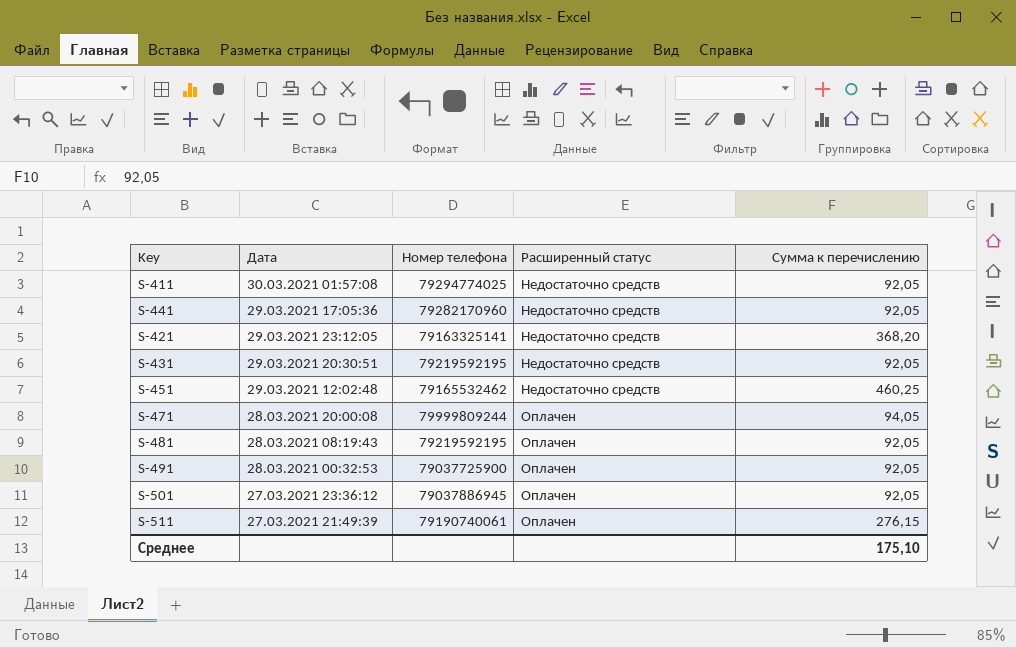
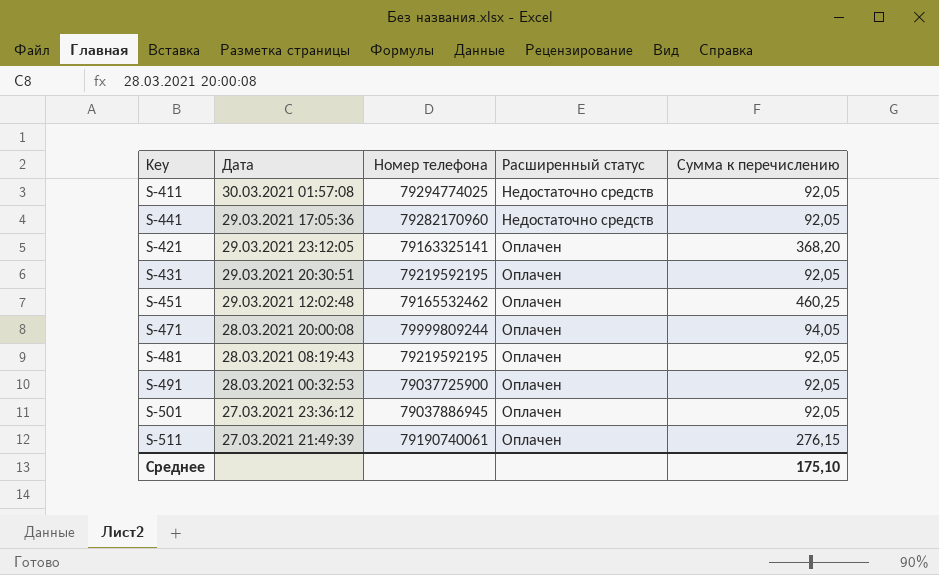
S-421 | Расширенный статус: Недостаточно средств -> Оплачен
S-431 | Расширенный статус: Недостаточно средств -> Оплачен
S-451 | Расширенный статус: Недостаточно средств -> Оплачен

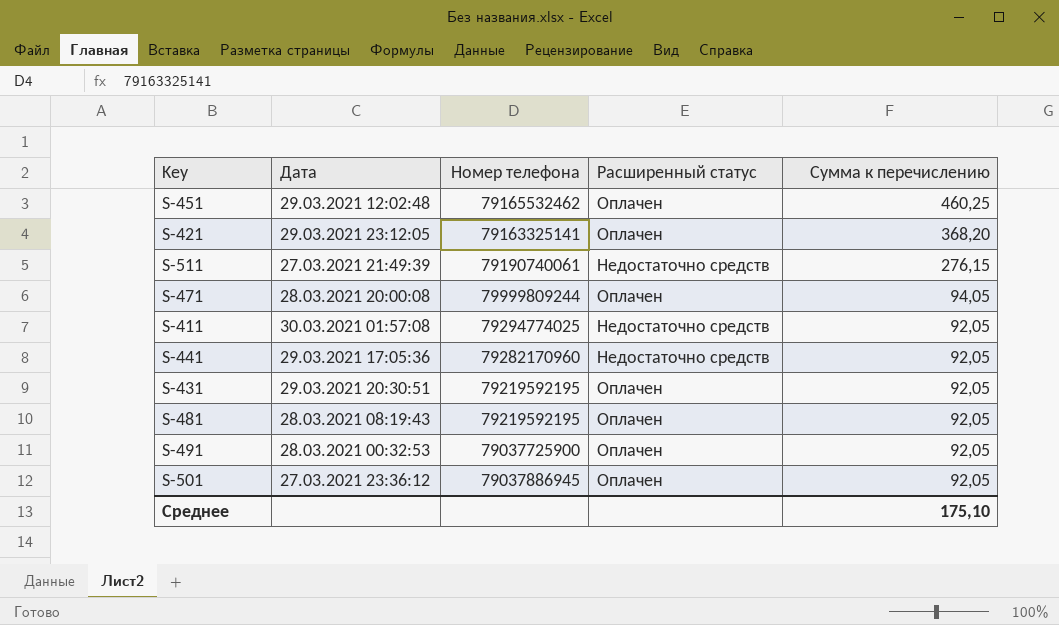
row order: Расширенный статус ascending -> Сумма к перечислению descending
S-511 | Расширенный статус: Оплачен -> Недостаточно средств

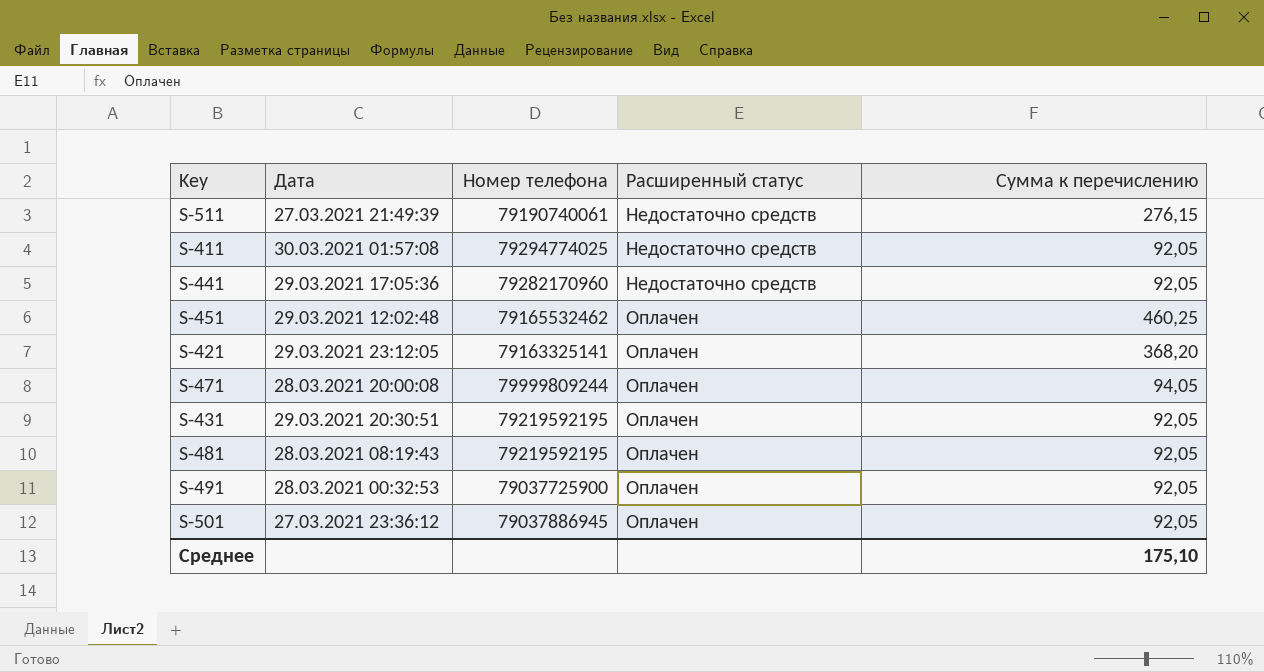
row order: Сумма к перечислению descending -> Расширенный статус ascending

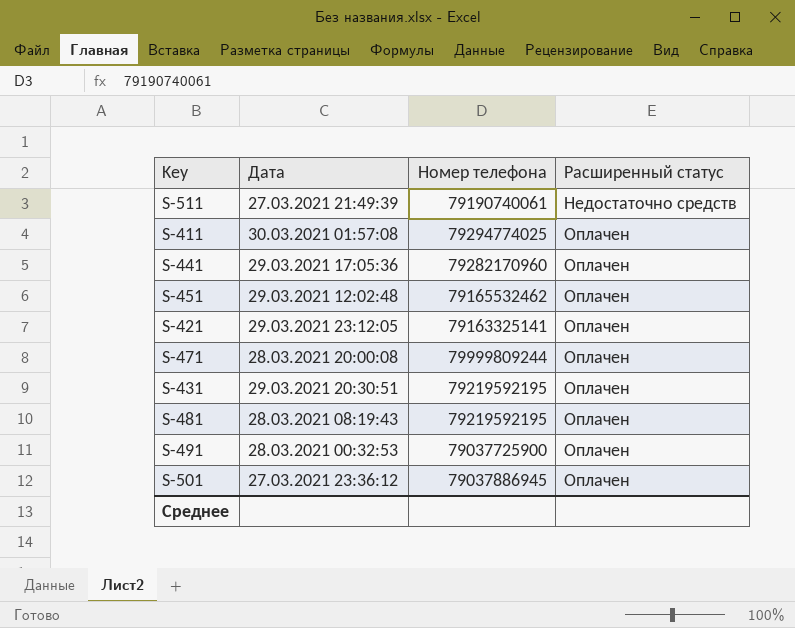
column Сумма к перечислению | position: 5 -> none
S-411 | Расширенный статус: Недостаточно средств -> Оплачен
S-441 | Расширенный статус: Недостаточно средств -> Оплачен

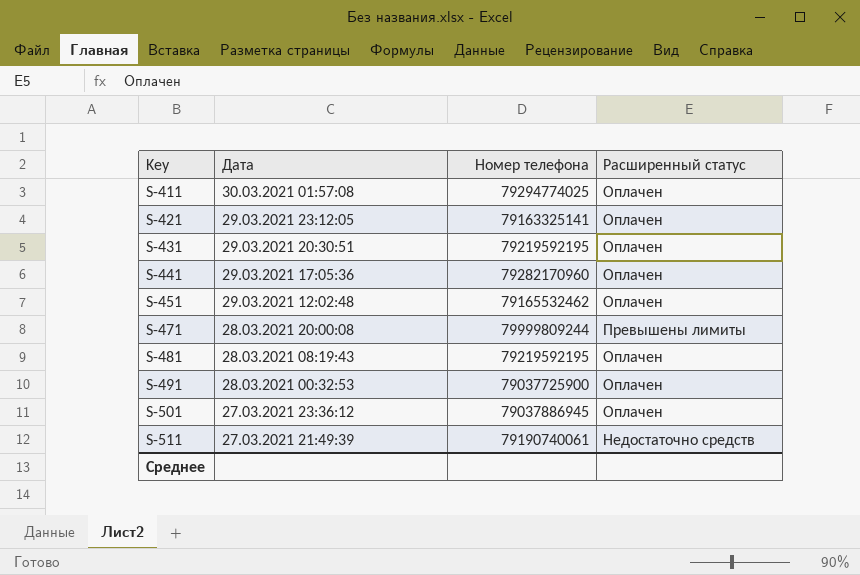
row order: Расширенный статус ascending -> Key ascending
S-471 | Расширенный статус: Оплачен -> Превышены лимиты

